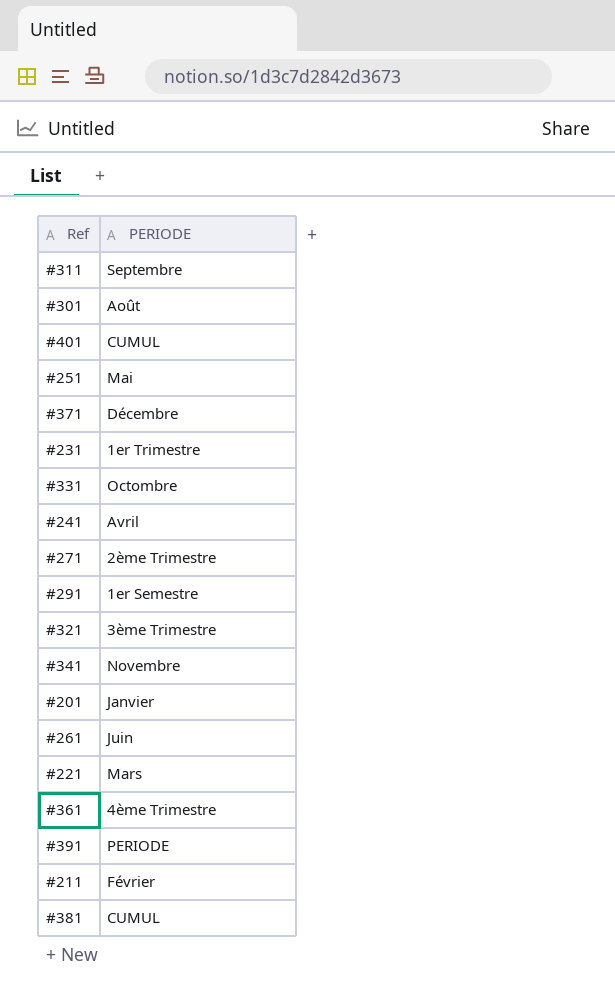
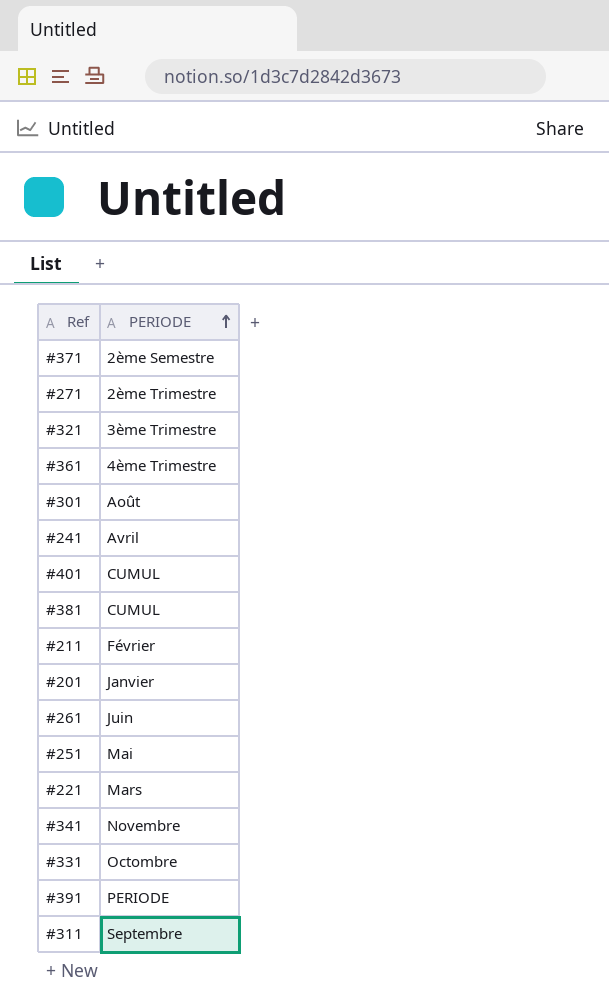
row order: none -> PERIODE ascending
row #231: 1er Trimestre -> none
row #291: 1er Semestre -> none
#371 | PERIODE: Décembre -> 2ème Semestre

